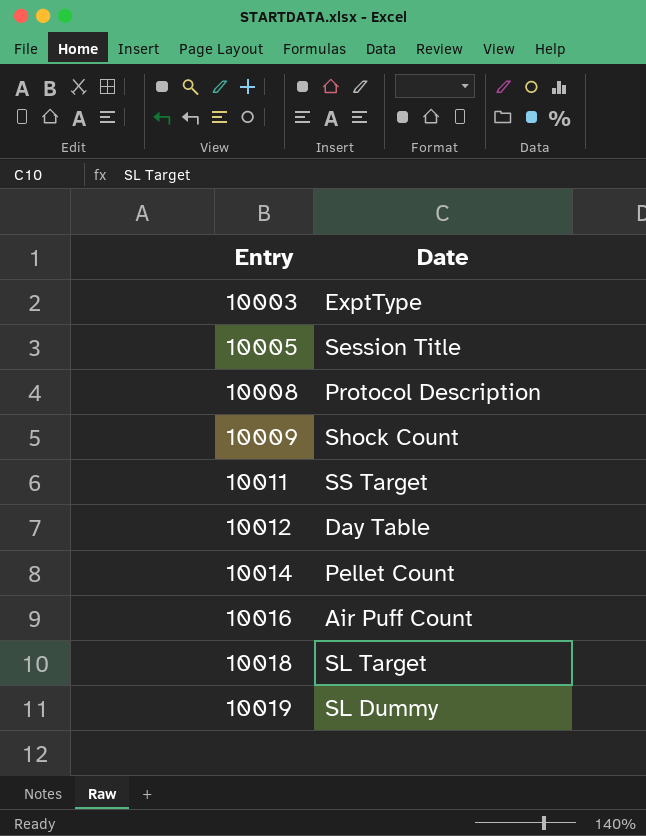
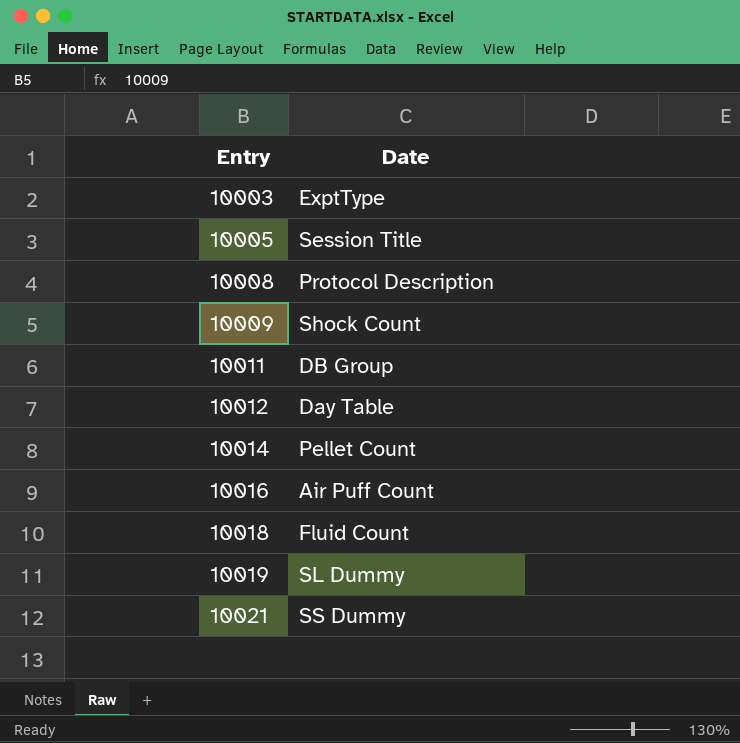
10011 | Date: SS Target -> DB Group
10018 | Date: SL Target -> Fluid Count
row 10021: none -> SS Dummy

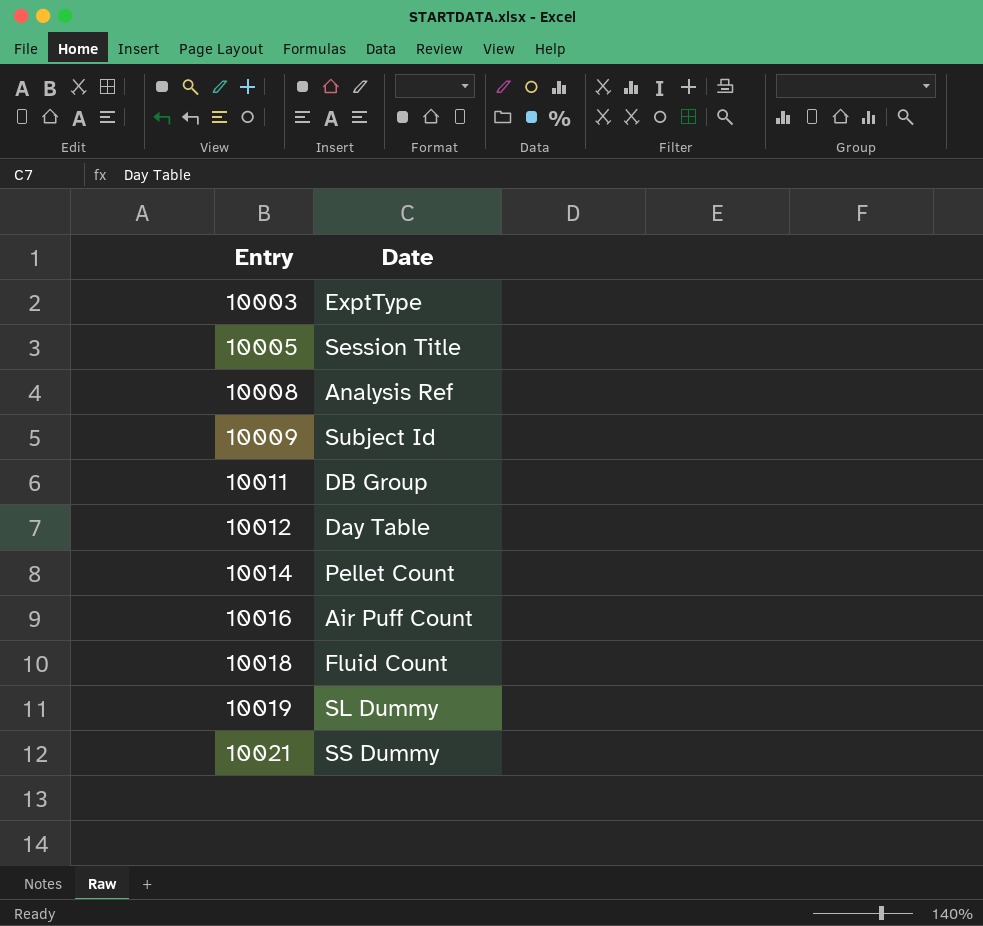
10008 | Date: Protocol Description -> Analysis Ref
10009 | Date: Shock Count -> Subject Id

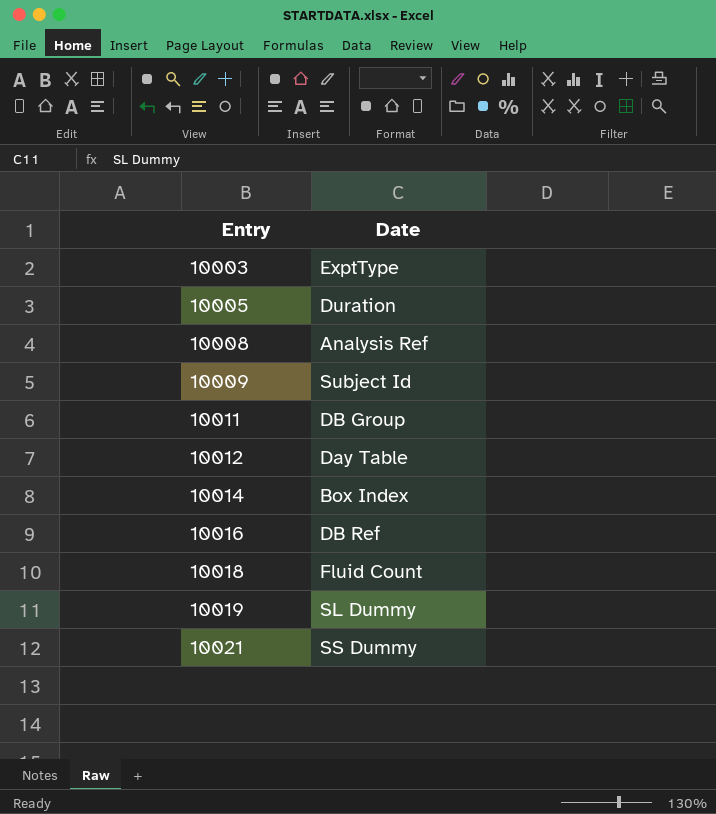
10005 | Date: Session Title -> Duration
10014 | Date: Pellet Count -> Box Index
10016 | Date: Air Puff Count -> DB Ref

